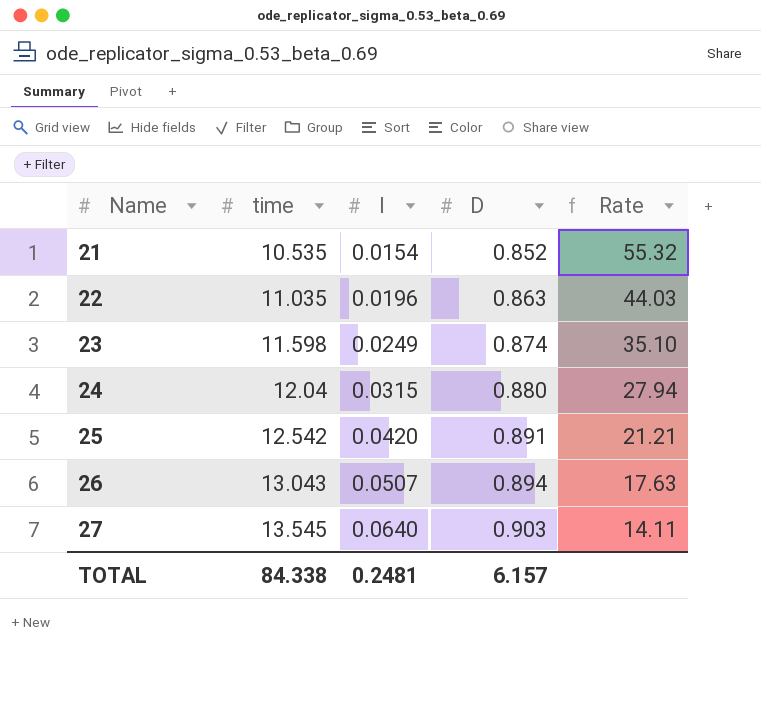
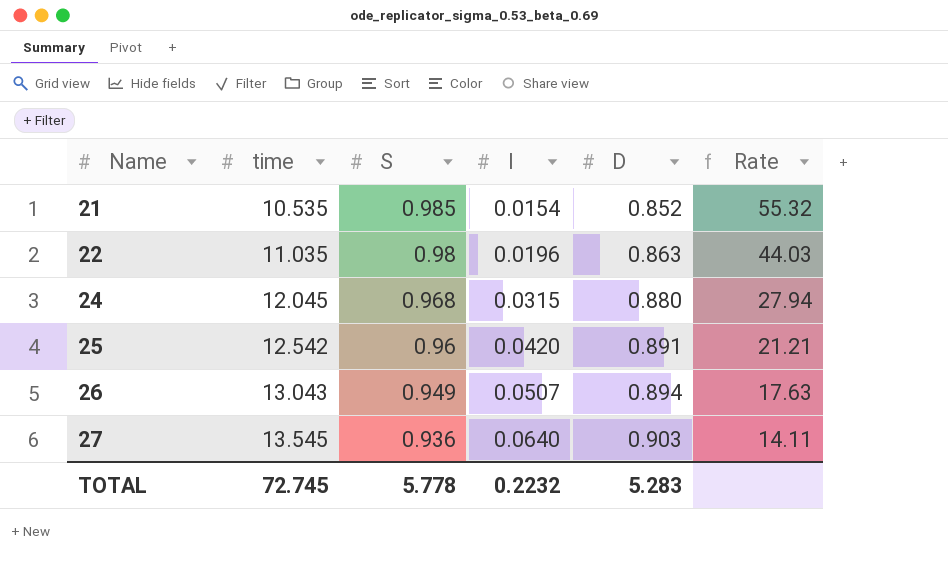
column S | position: none -> 3
row 23: 11.598 | 0.0249 | 0.874 | 35.10 -> none
24 | time: 12.04 -> 12.045
TOTAL | time: 84.338 -> 72.745
TOTAL | I: 0.2481 -> 0.2232
TOTAL | D: 6.157 -> 5.283

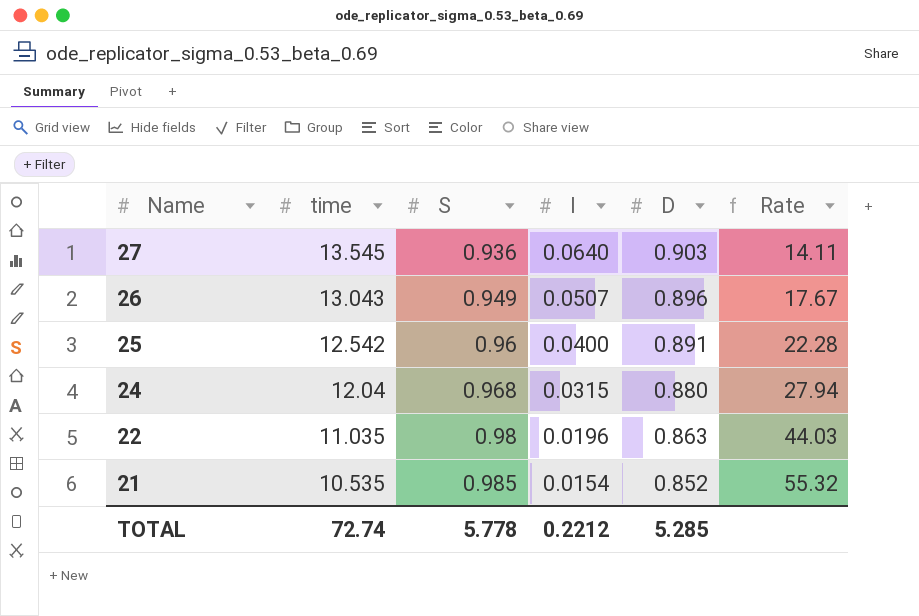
row order: Name ascending -> Name descending
26 | D: 0.894 -> 0.896
26 | Rate: 17.63 -> 17.67
25 | I: 0.0420 -> 0.0400
25 | Rate: 21.21 -> 22.28
24 | time: 12.045 -> 12.04
TOTAL | time: 72.745 -> 72.74
TOTAL | I: 0.2232 -> 0.2212
TOTAL | D: 5.283 -> 5.285

